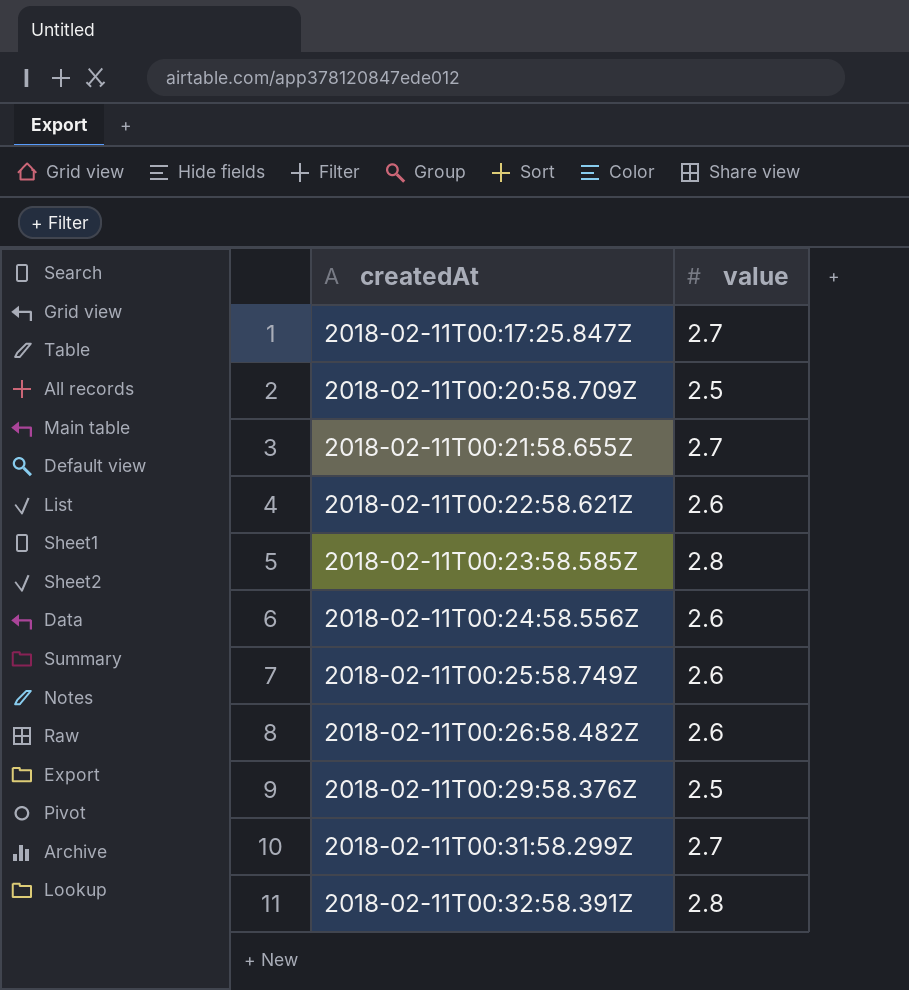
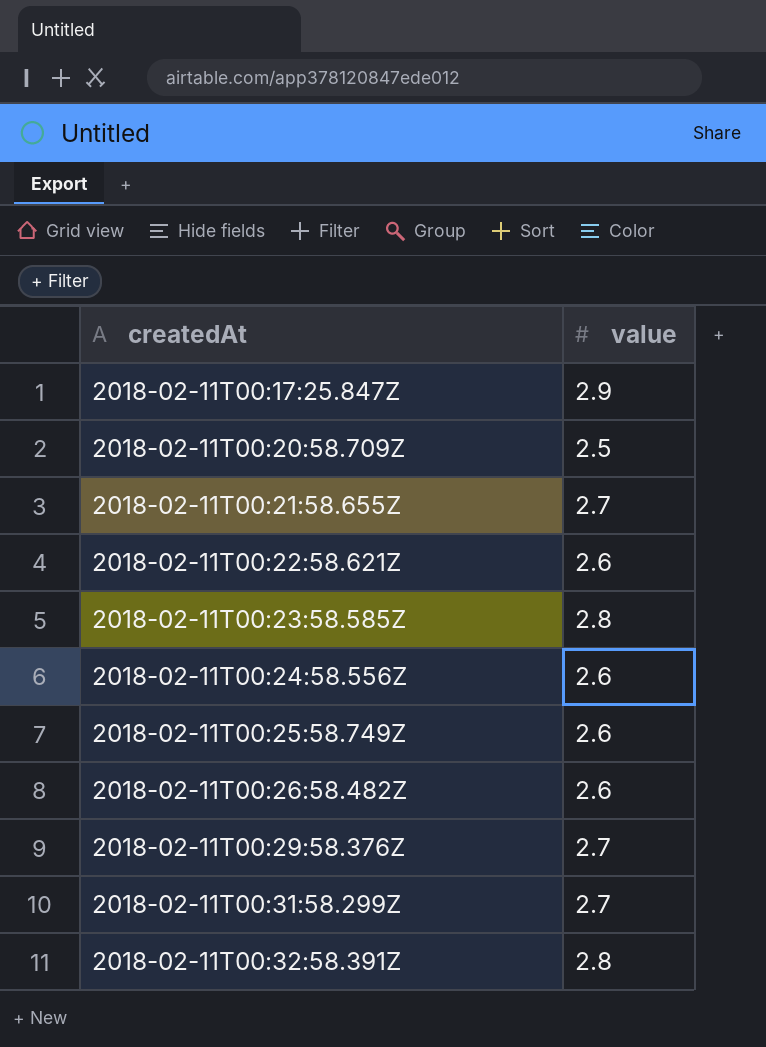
2018-02-11T00:17:25.847Z | value: 2.7 -> 2.9
2018-02-11T00:29:58.376Z | value: 2.5 -> 2.7

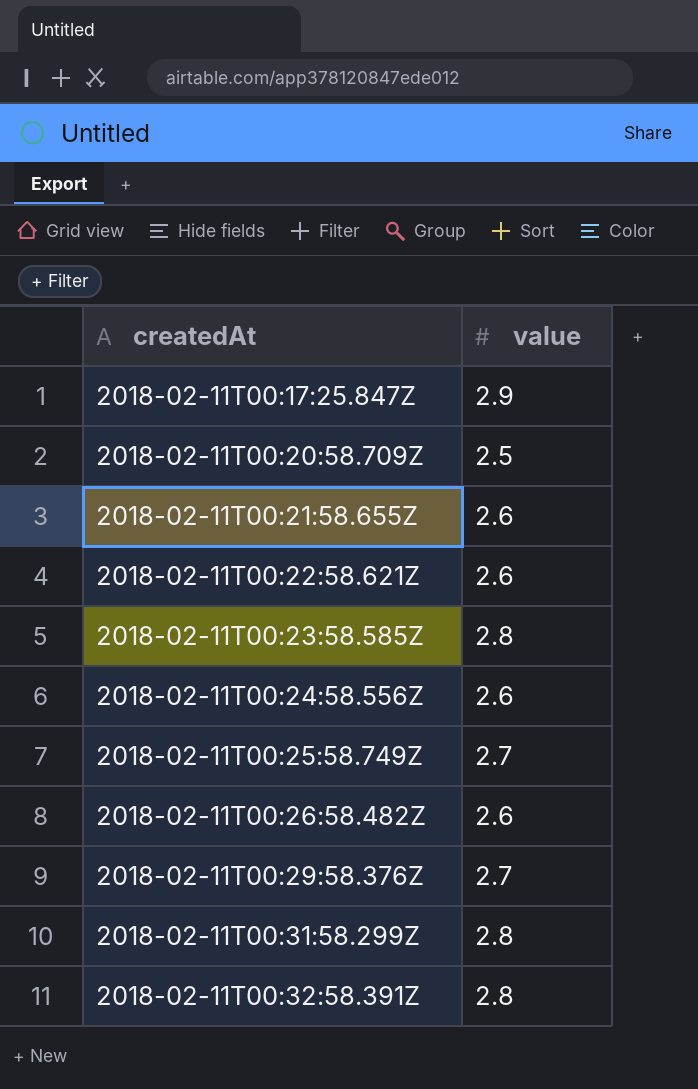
2018-02-11T00:21:58.655Z | value: 2.7 -> 2.6
2018-02-11T00:25:58.749Z | value: 2.6 -> 2.7
2018-02-11T00:31:58.299Z | value: 2.7 -> 2.8

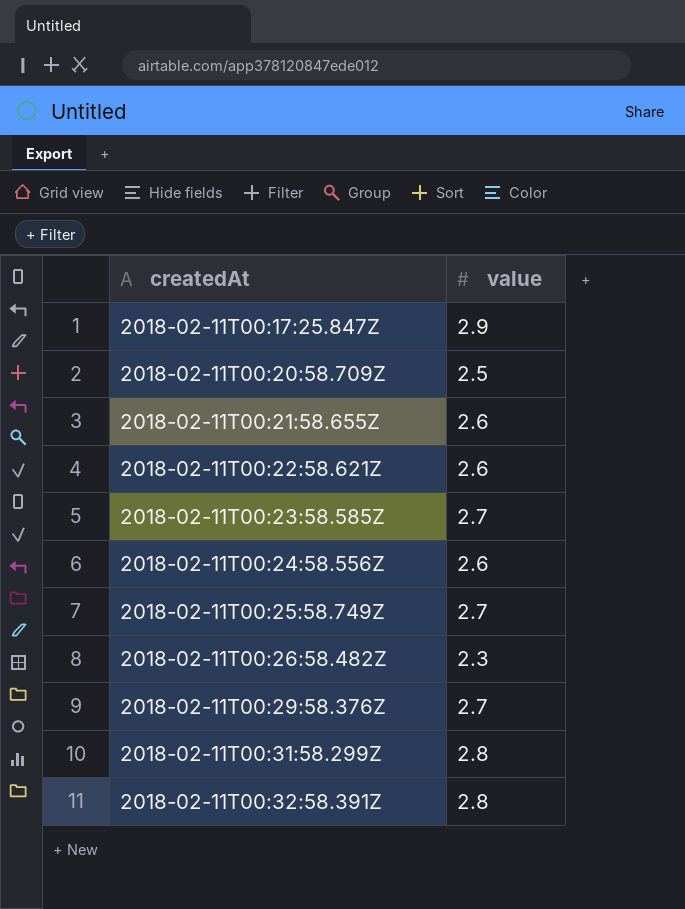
2018-02-11T00:23:58.585Z | value: 2.8 -> 2.7
2018-02-11T00:26:58.482Z | value: 2.6 -> 2.3

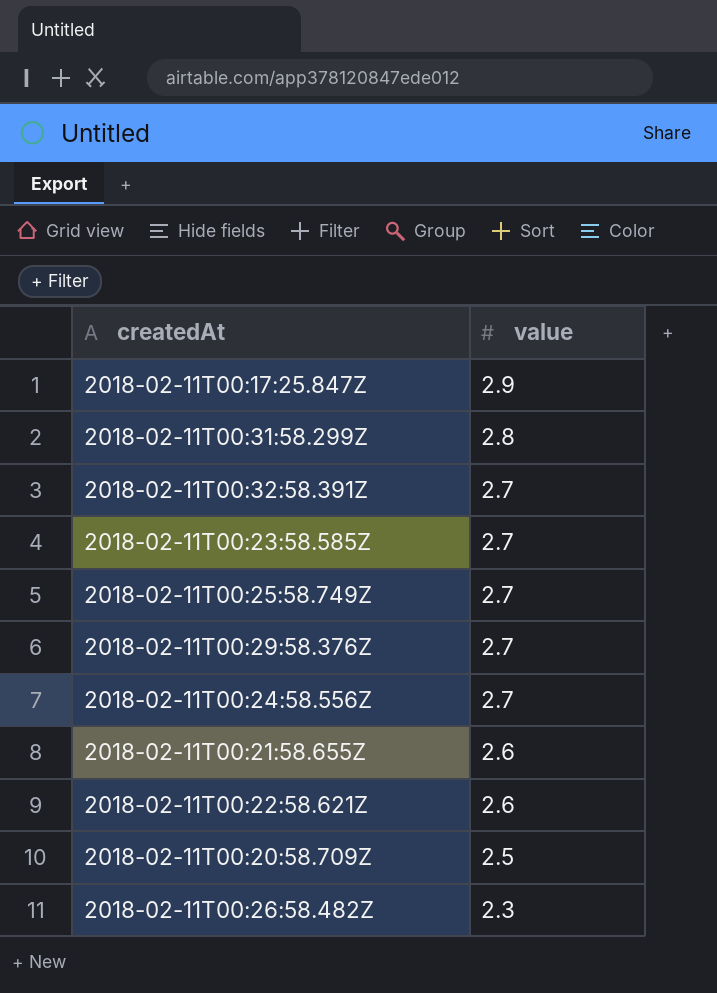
row order: createdAt ascending -> value descending
2018-02-11T00:32:58.391Z | value: 2.8 -> 2.7
2018-02-11T00:24:58.556Z | value: 2.6 -> 2.7

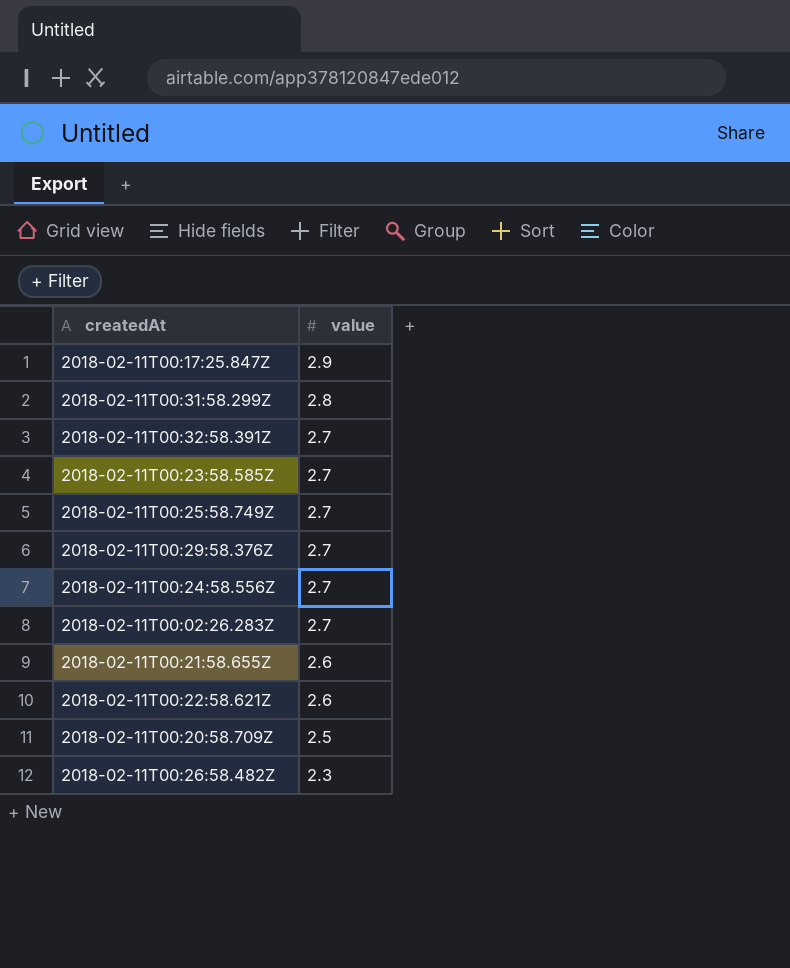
row 2018-02-11T00:02:26.283Z: none -> 2.7

